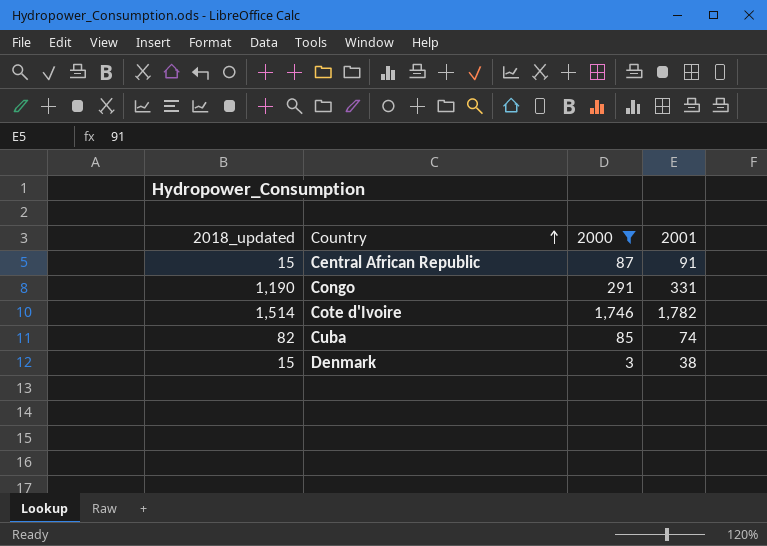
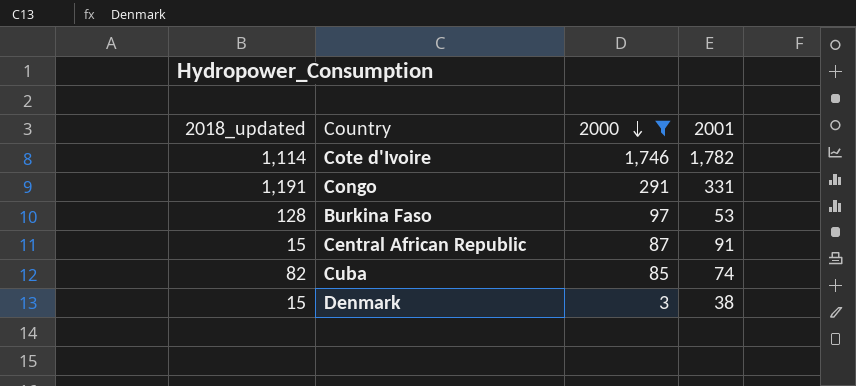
row order: Country ascending -> 2000 descending
Cote d'Ivoire | 2018_updated: 1,514 -> 1,114
Congo | 2018_updated: 1,190 -> 1,191
row Burkina Faso: none -> 128 | 97 | 53

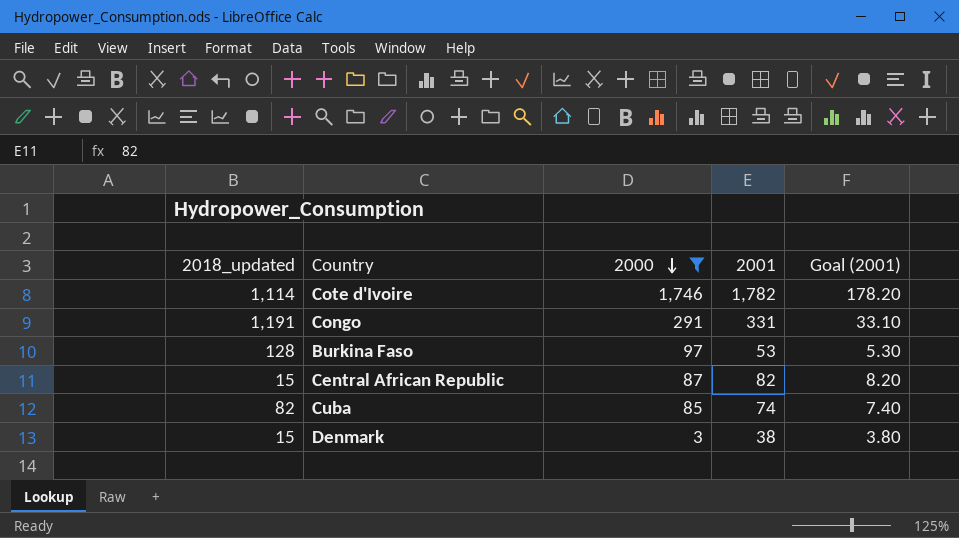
column Goal (2001) | formula: none -> [2001] * 0.1
Central African Republic | 2001: 91 -> 82

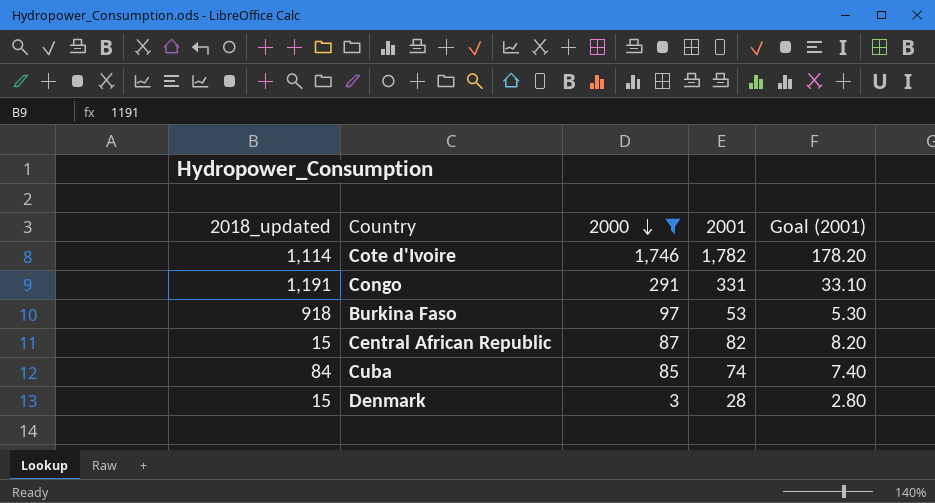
Burkina Faso | 2018_updated: 128 -> 918
Cuba | 2018_updated: 82 -> 84
Denmark | 2001: 38 -> 28
Denmark | Goal (2001): 3.80 -> 2.80

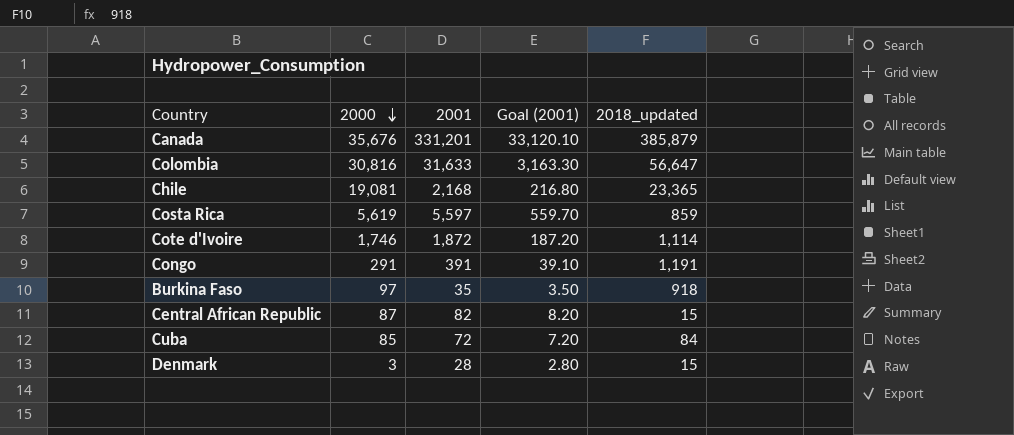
filter: 2000 <= 1,746 -> none
column 2018_updated | position: 1 -> 5
Cote d'Ivoire | 2001: 1,782 -> 1,872
Cote d'Ivoire | Goal (2001): 178.20 -> 187.20
Congo | 2001: 331 -> 391
Congo | Goal (2001): 33.10 -> 39.10
Burkina Faso | 2001: 53 -> 35
Burkina Faso | Goal (2001): 5.30 -> 3.50
Cuba | 2001: 74 -> 72
Cuba | Goal (2001): 7.40 -> 7.20

